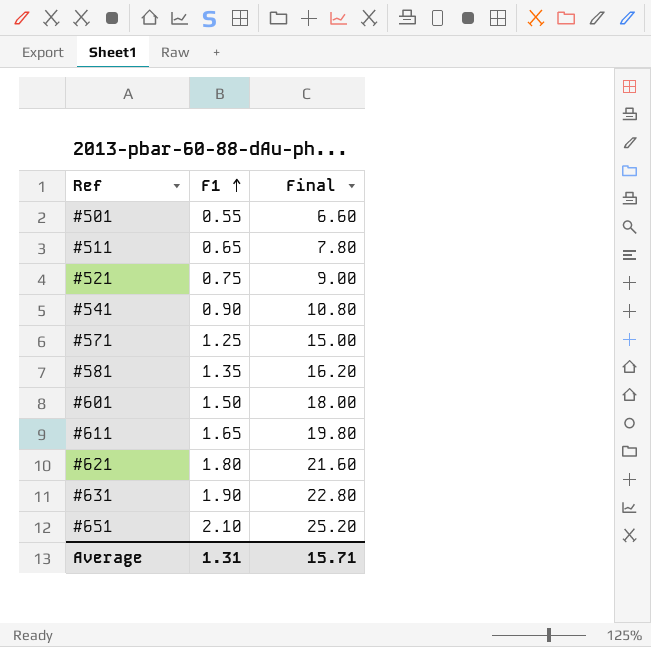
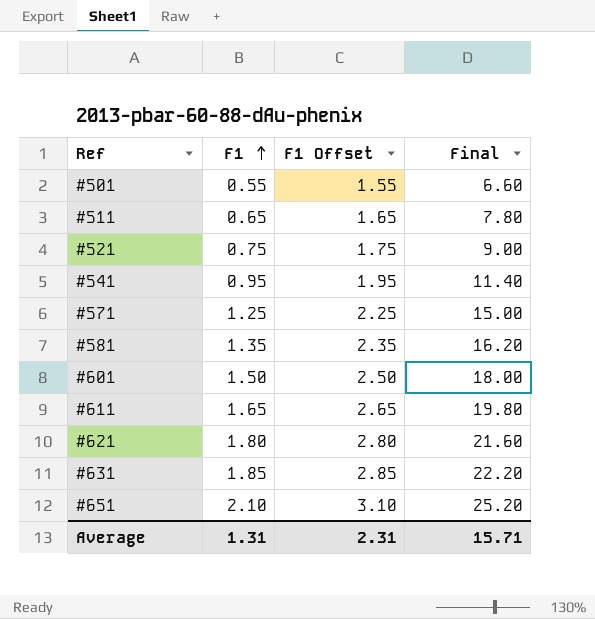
column F1 Offset | formula: none -> [F1] + 1
#541 | F1: 0.90 -> 0.95
#541 | Final: 10.80 -> 11.40
#631 | F1: 1.90 -> 1.85
#631 | Final: 22.80 -> 22.20

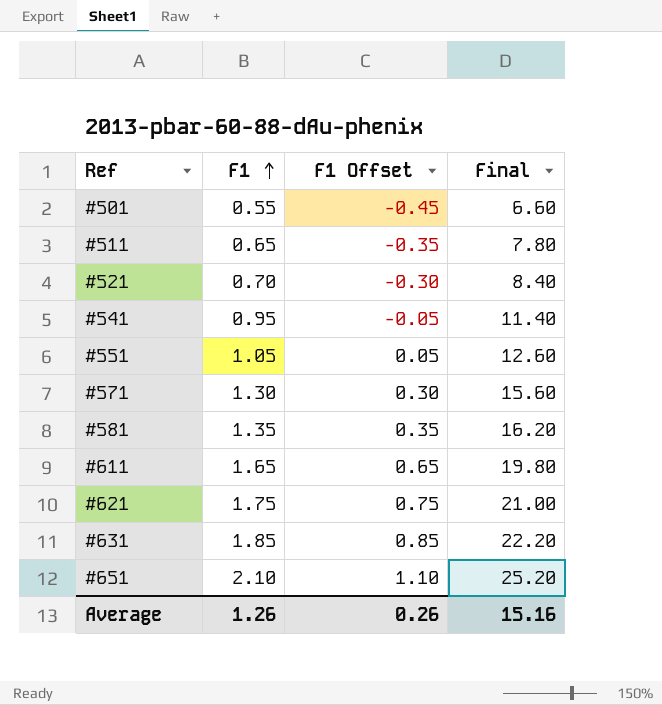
column F1 Offset | formula: [F1] + 1 -> [F1] - 1
row #601: 1.50 | 2.50 | 18.00 -> none
#521 | F1: 0.75 -> 0.70
#521 | Final: 9.00 -> 8.40
row #551: none -> 1.05 | 0.05 | 12.60
#571 | F1: 1.25 -> 1.30
#571 | Final: 15.00 -> 15.60
#621 | F1: 1.80 -> 1.75
#621 | Final: 21.60 -> 21.00
Average | F1: 1.31 -> 1.26
Average | F1 Offset: 2.31 -> 0.26
Average | Final: 15.71 -> 15.16

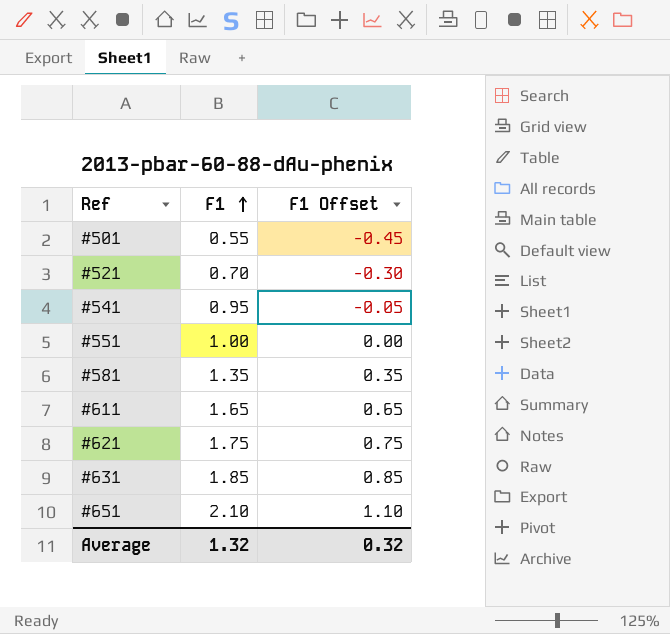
column Final | formula: [F1] * 12 -> none
row #511: 0.65 | -0.35 | 7.80 -> none
row #571: 1.30 | 0.30 | 15.60 -> none
#551 | F1: 1.05 -> 1.00
#551 | F1 Offset: 0.05 -> 0.00
Average | F1: 1.26 -> 1.32
Average | F1 Offset: 0.26 -> 0.32

